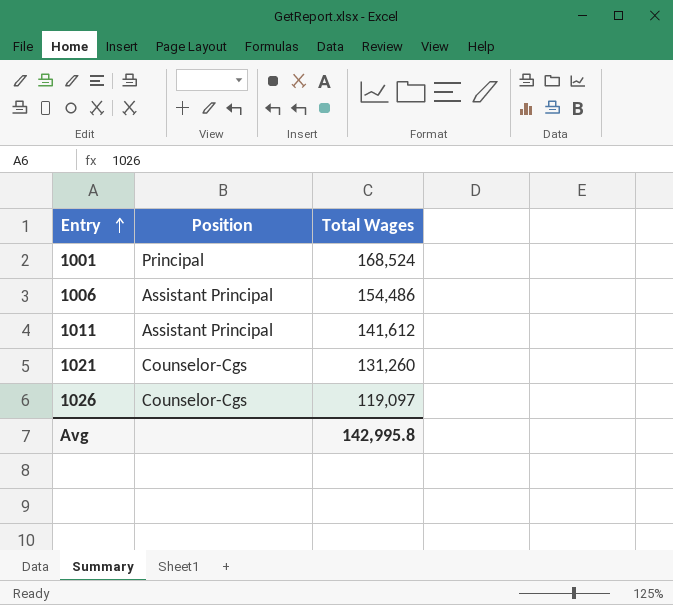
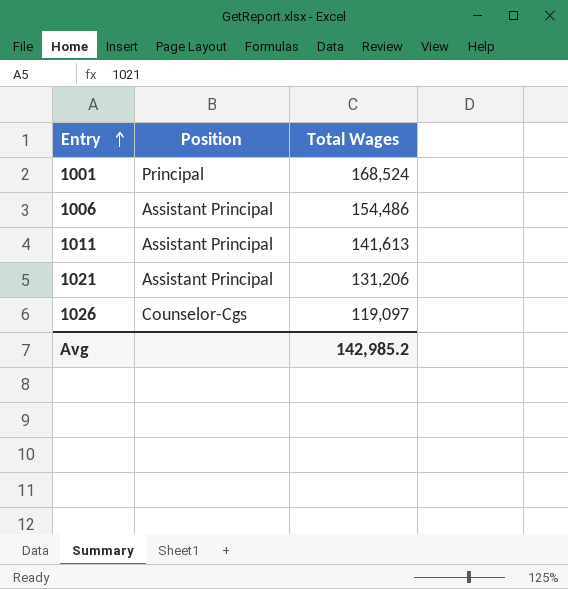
1011 | Total Wages: 141,612 -> 141,613
1021 | Position: Counselor-Cgs -> Assistant Principal
1021 | Total Wages: 131,260 -> 131,206
Avg | Total Wages: 142,995.8 -> 142,985.2

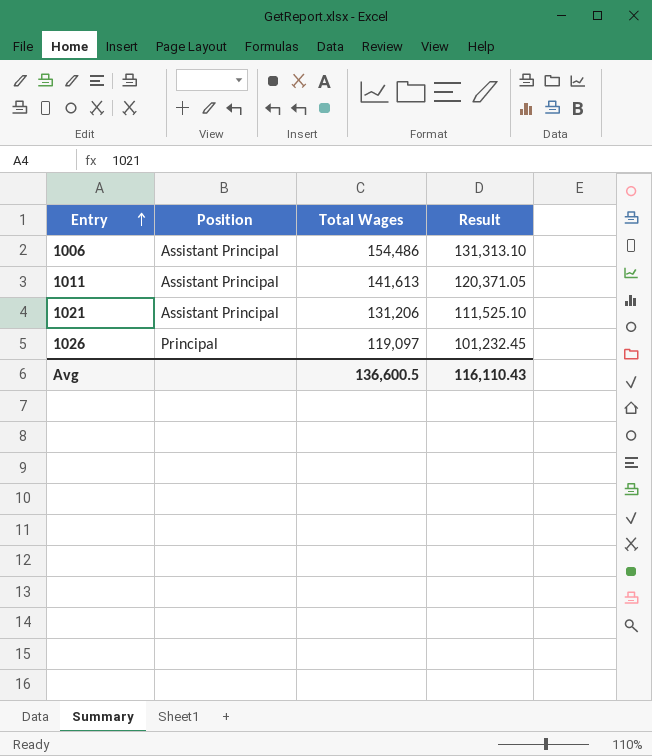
column Result | formula: none -> [Total Wages] * 0.85
row 1001: Principal | 168,524 -> none
1026 | Position: Counselor-Cgs -> Principal
Avg | Total Wages: 142,985.2 -> 136,600.5

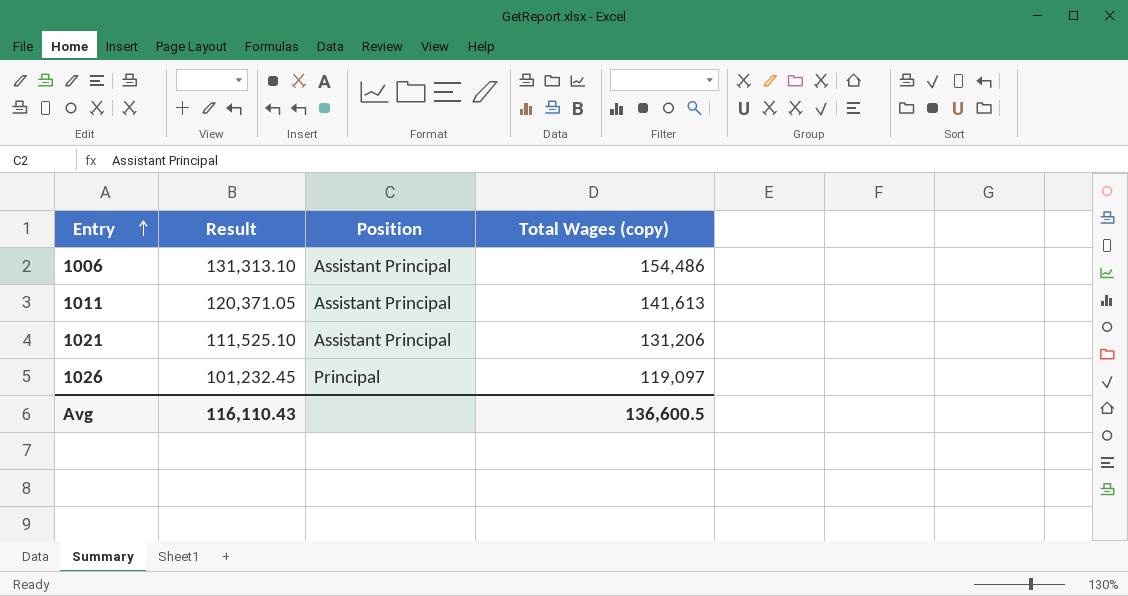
column Result | position: 4 -> 2
column name: Total Wages -> Total Wages (copy)

